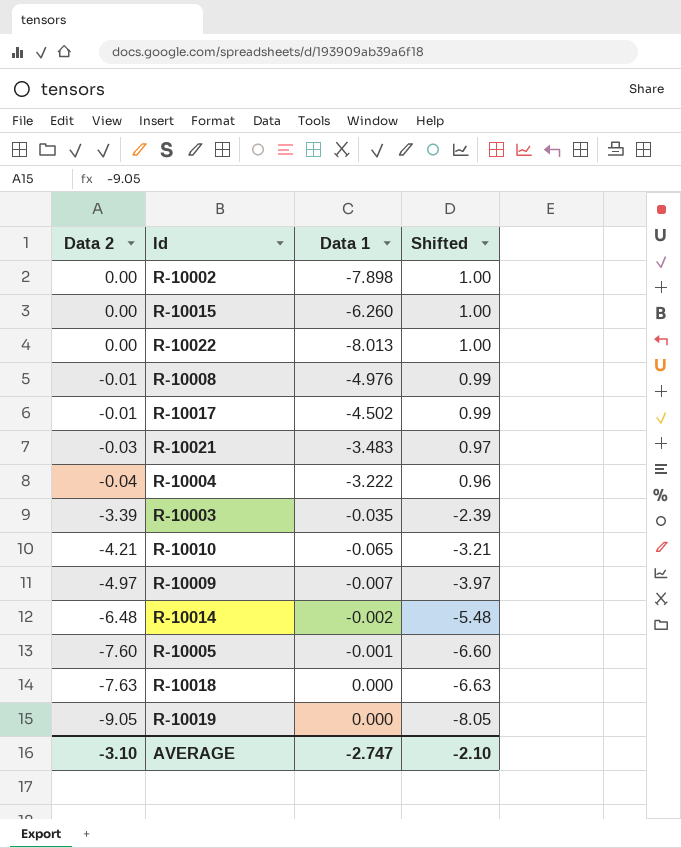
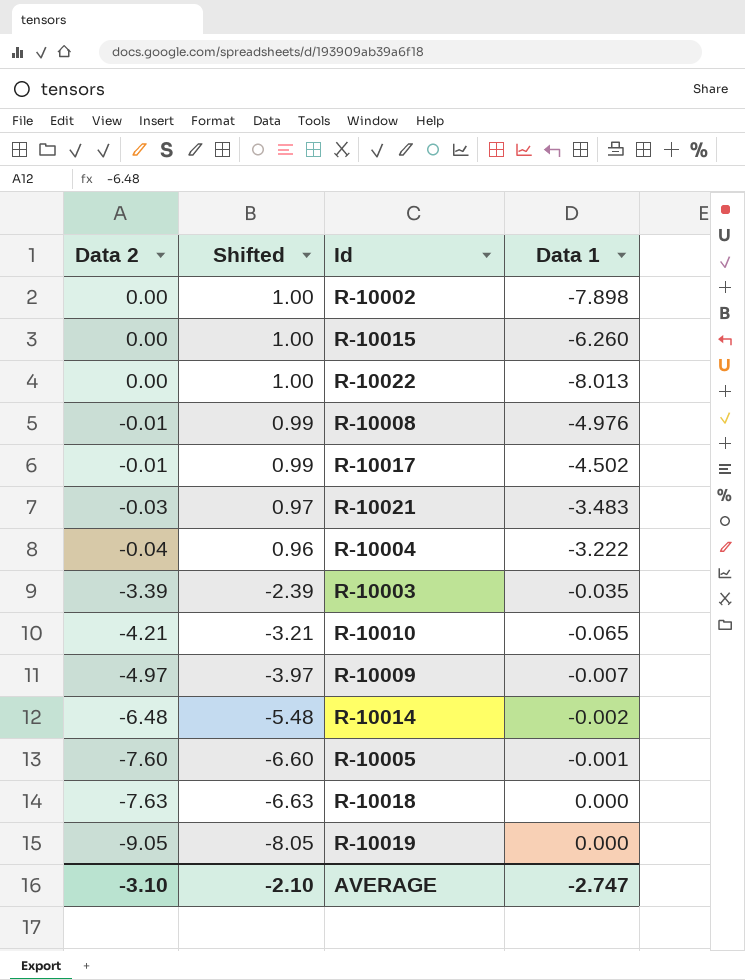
column Shifted | position: 4 -> 2

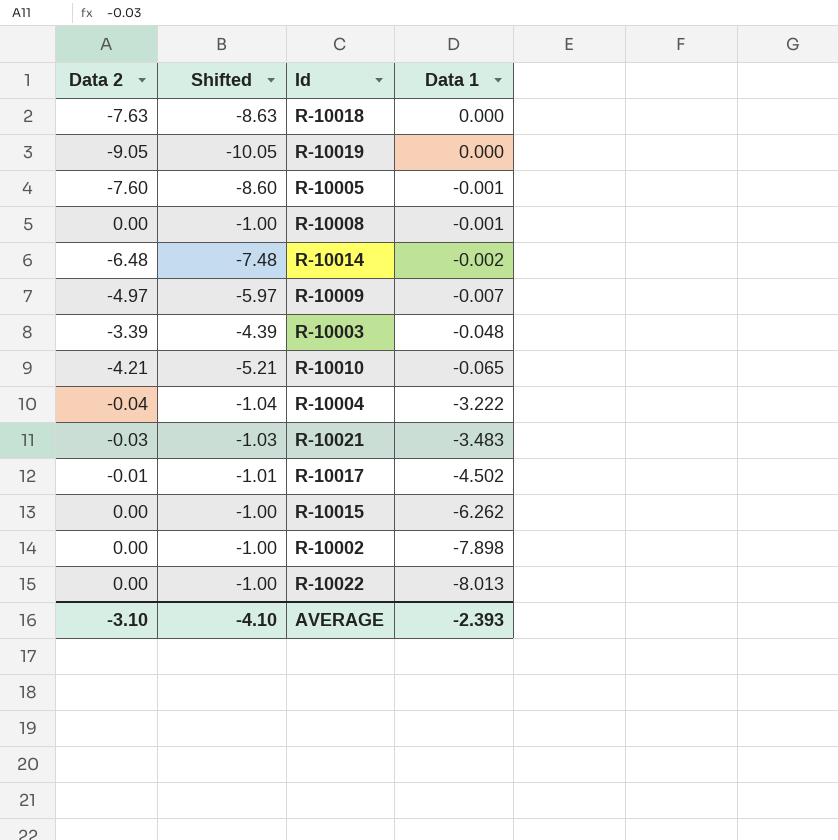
row order: Data 2 descending -> Data 1 descending
column Shifted | formula: [Data 2] + 1 -> [Data 2] - 1
R-10008 | Data 2: -0.01 -> 0.00
R-10008 | Data 1: -4.976 -> -0.001
R-10003 | Data 1: -0.035 -> -0.048
R-10015 | Data 1: -6.260 -> -6.262
AVERAGE | Shifted: -2.10 -> -4.10
AVERAGE | Data 1: -2.747 -> -2.393

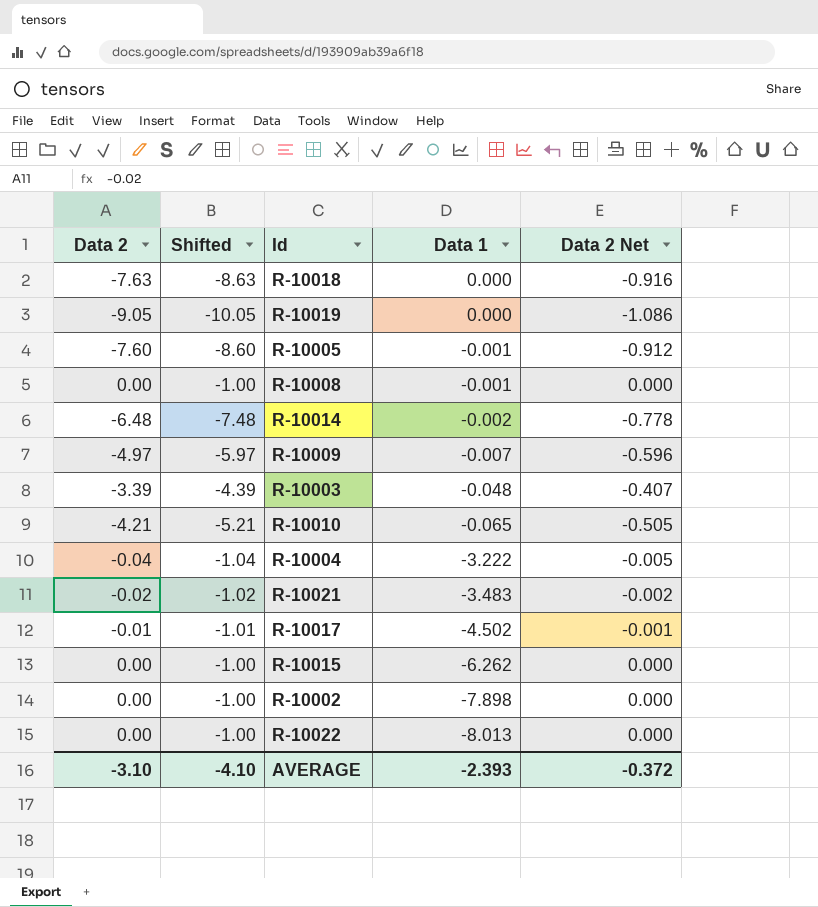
column Data 2 Net | formula: none -> [Data 2] * 0.12
R-10021 | Data 2: -0.03 -> -0.02
R-10021 | Shifted: -1.03 -> -1.02

